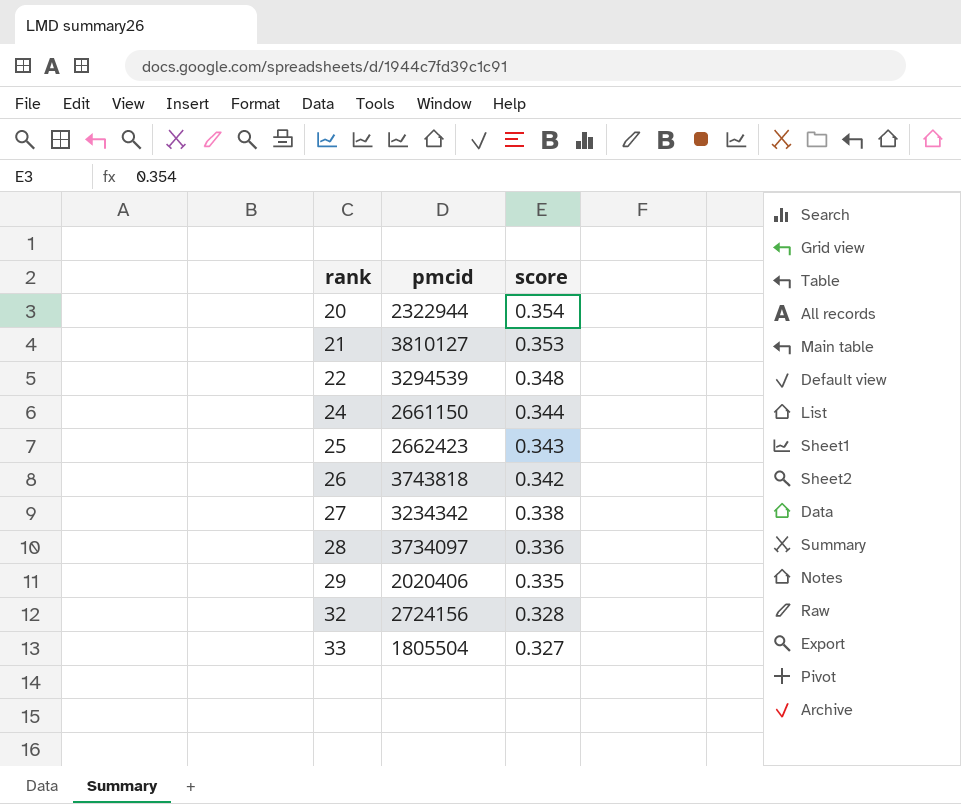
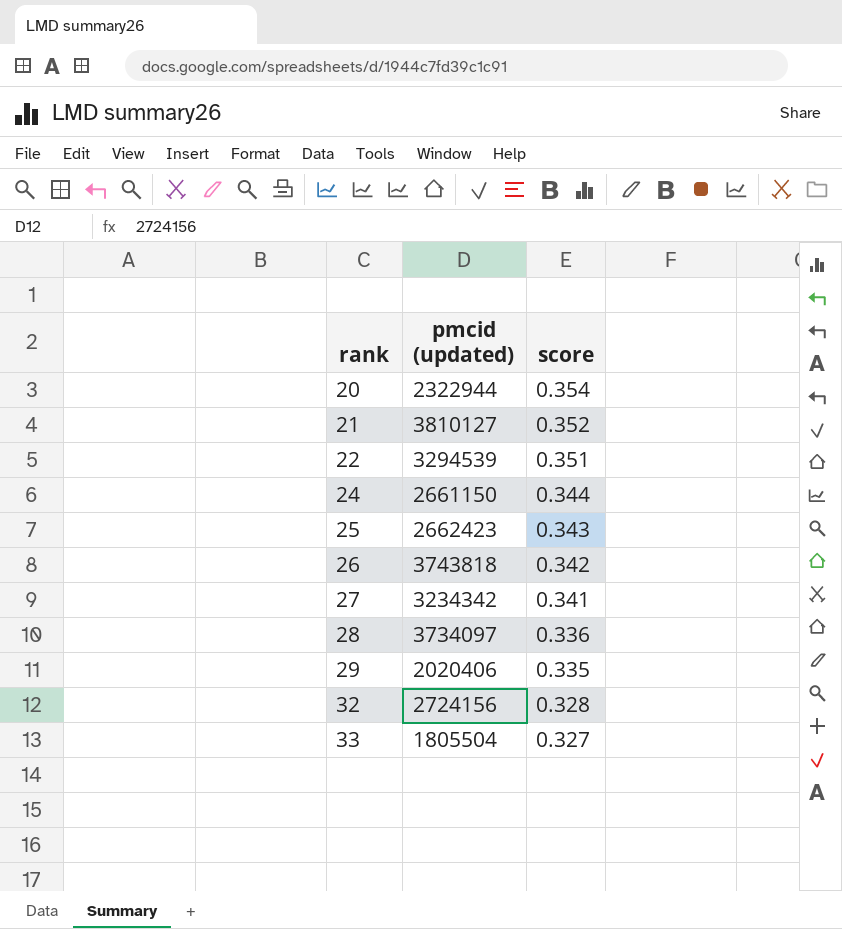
column name: pmcid -> pmcid (updated)
21 | score: 0.353 -> 0.352
22 | score: 0.348 -> 0.351
27 | score: 0.338 -> 0.341

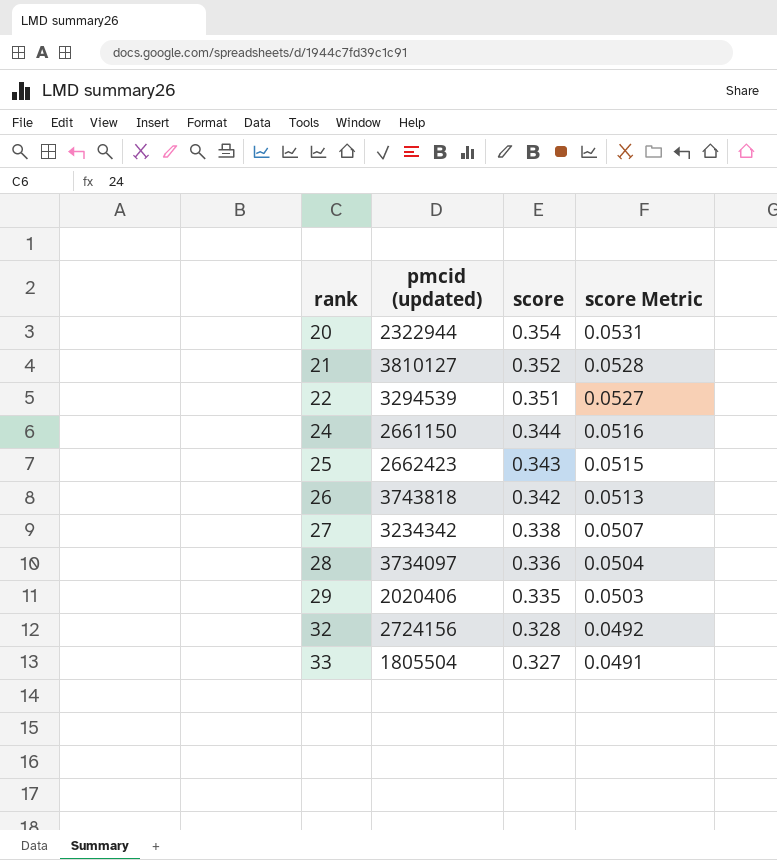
column score Metric | formula: none -> [score] * 0.15
27 | score: 0.341 -> 0.338

